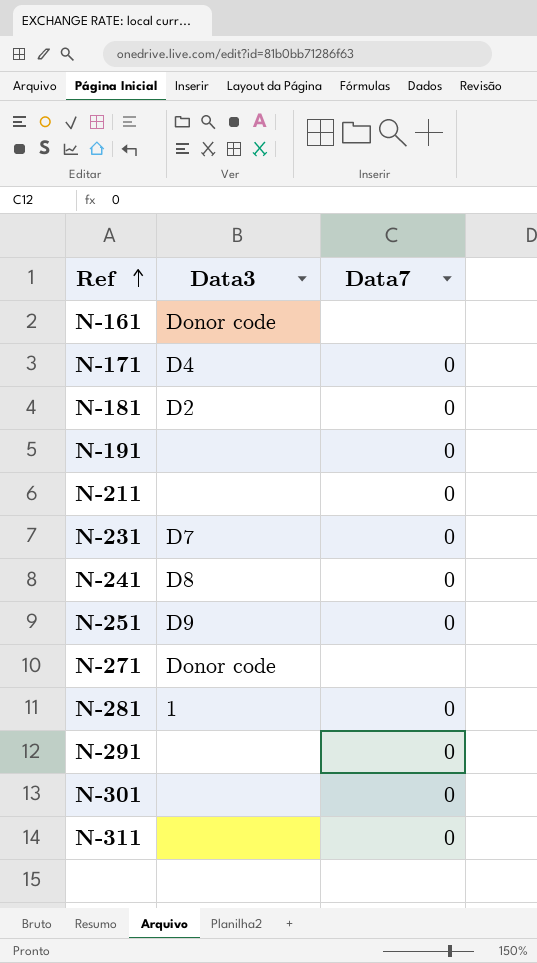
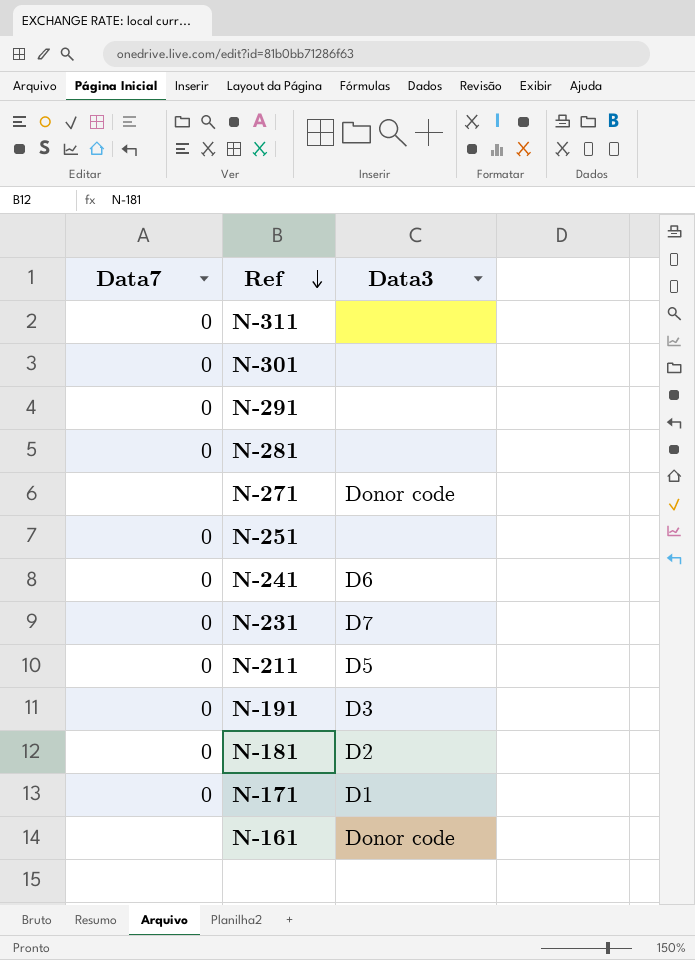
row order: Ref ascending -> Ref descending
column Data7 | position: 3 -> 1
N-281 | Data3: 1 -> none
N-251 | Data3: D9 -> none
N-241 | Data3: D8 -> D6
N-211 | Data3: none -> D5
N-191 | Data3: none -> D3
N-171 | Data3: D4 -> D1

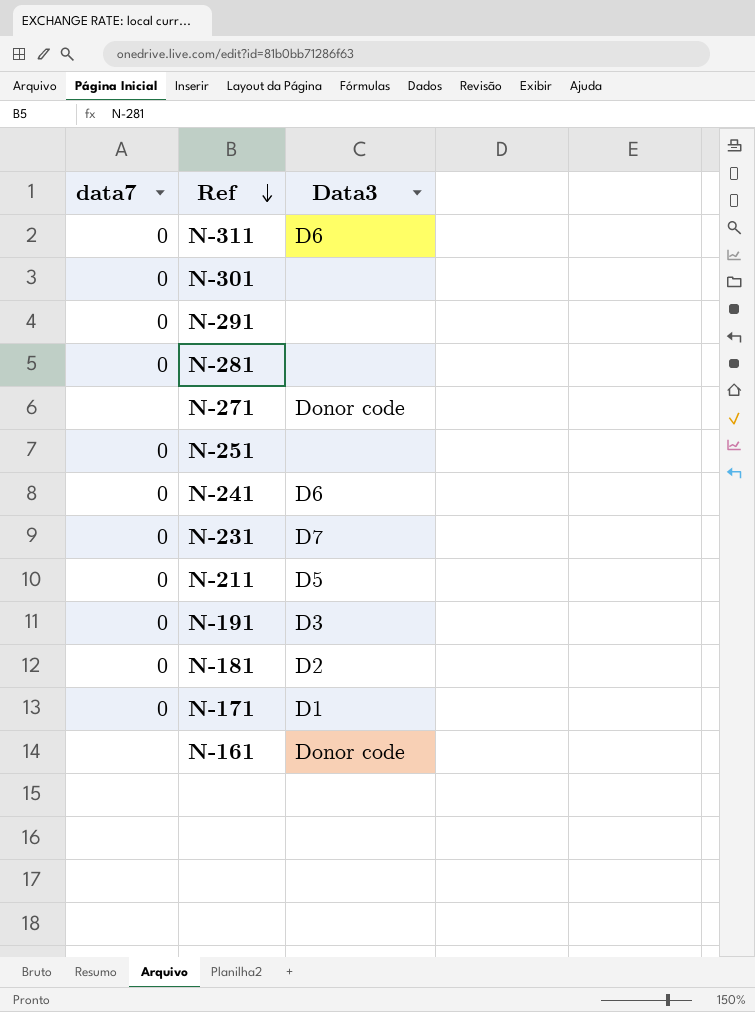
column name: Data7 -> data7
N-311 | Data3: none -> D6

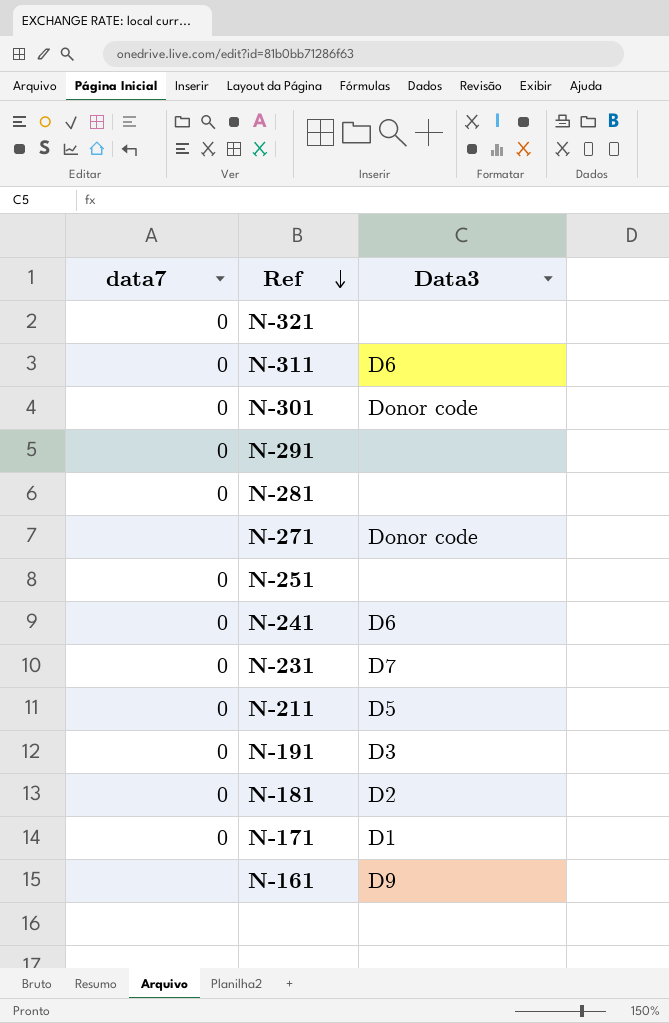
row N-321: none -> 0 | none
N-301 | Data3: none -> Donor code
N-161 | Data3: Donor code -> D9

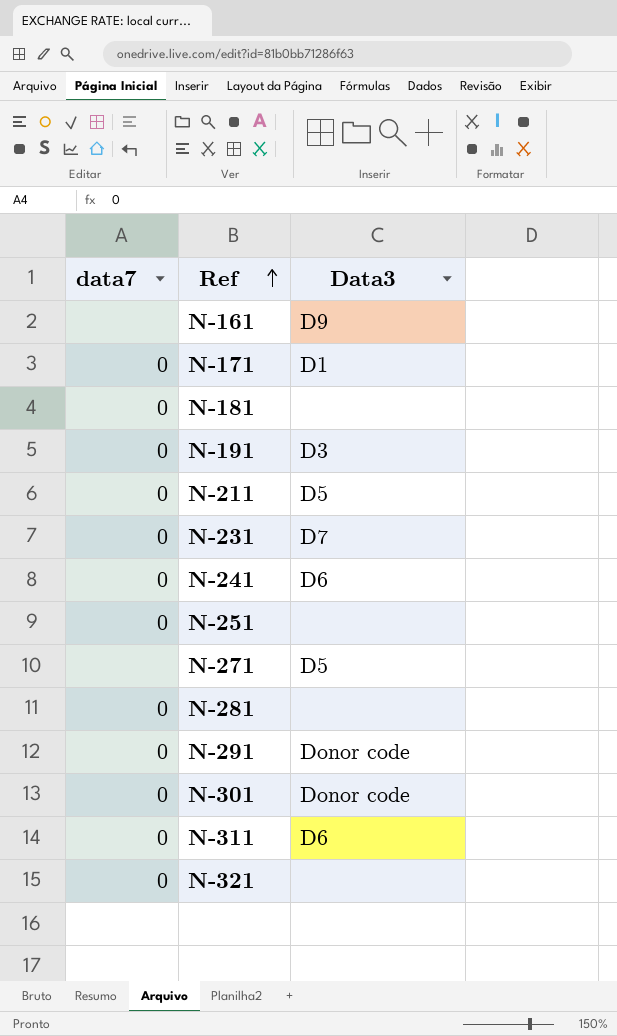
row order: Ref descending -> Ref ascending
N-181 | Data3: D2 -> none
N-271 | Data3: Donor code -> D5
N-291 | Data3: none -> Donor code

